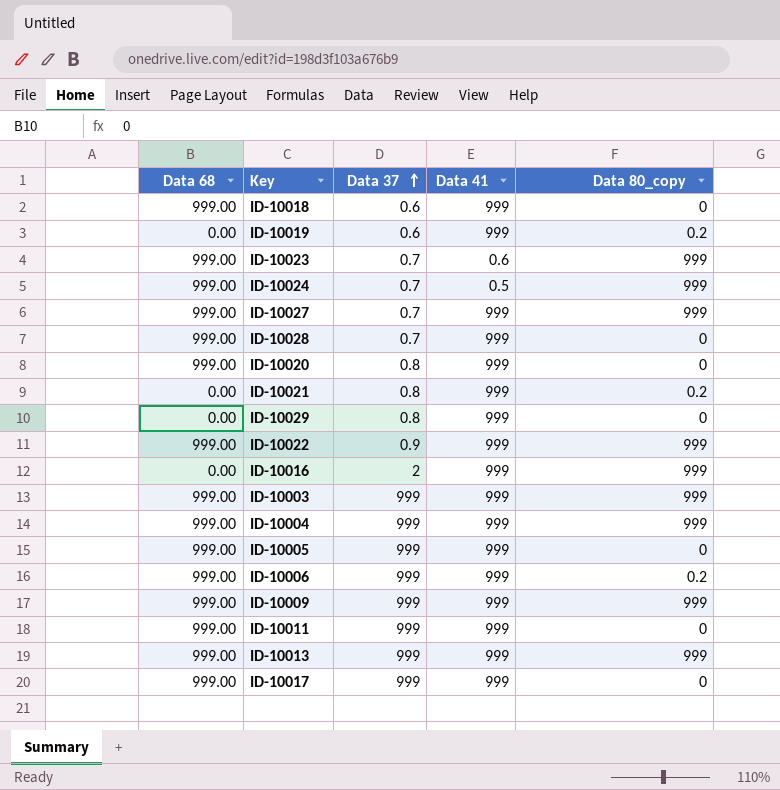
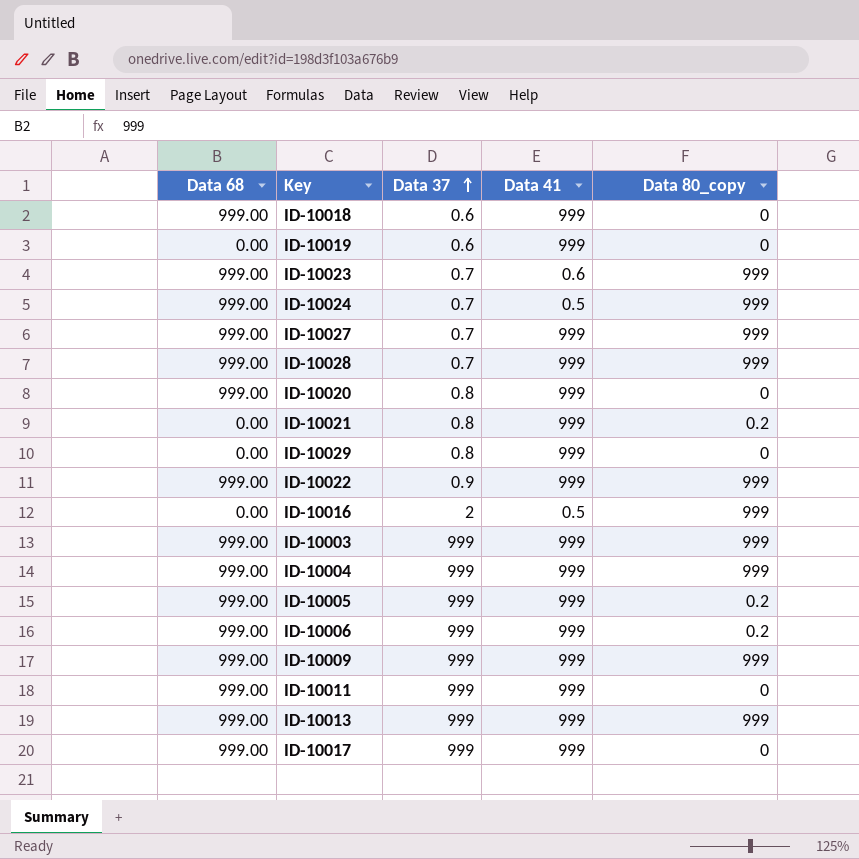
ID-10019 | Data 80_copy: 0.2 -> 0
ID-10028 | Data 80_copy: 0 -> 999
ID-10016 | Data 41: 999 -> 0.5
ID-10005 | Data 80_copy: 0 -> 0.2

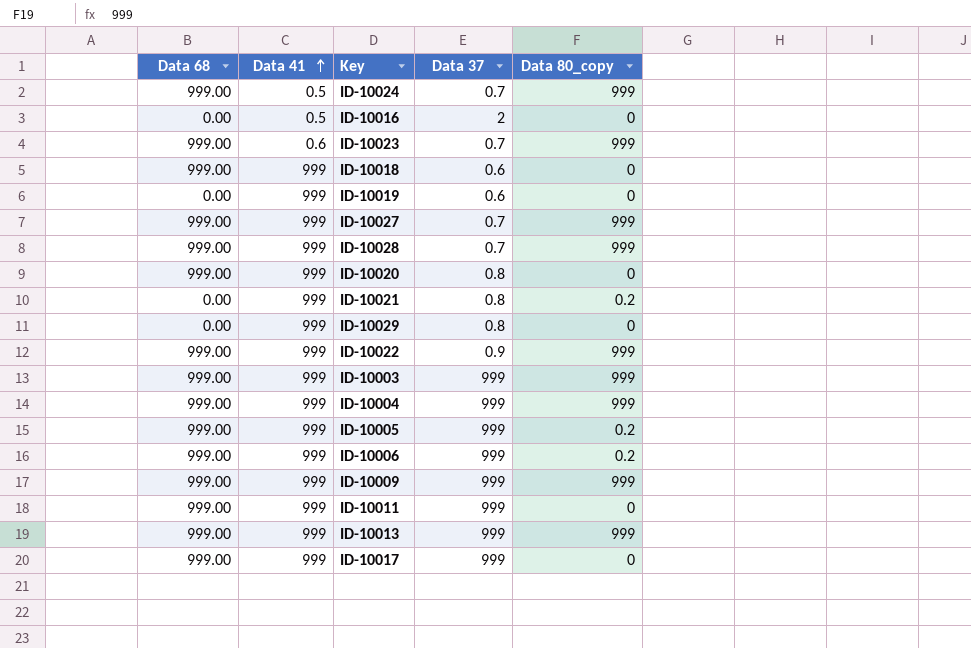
row order: Data 37 ascending -> Data 41 ascending
column Data 41 | position: 4 -> 2
ID-10016 | Data 80_copy: 999 -> 0

